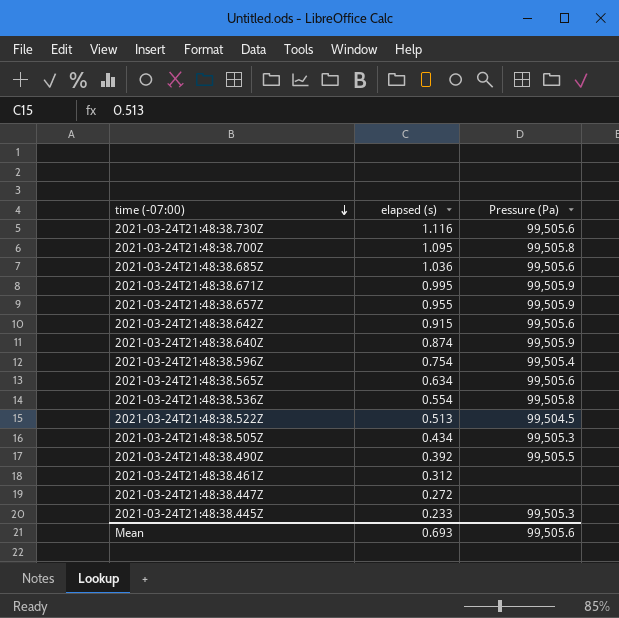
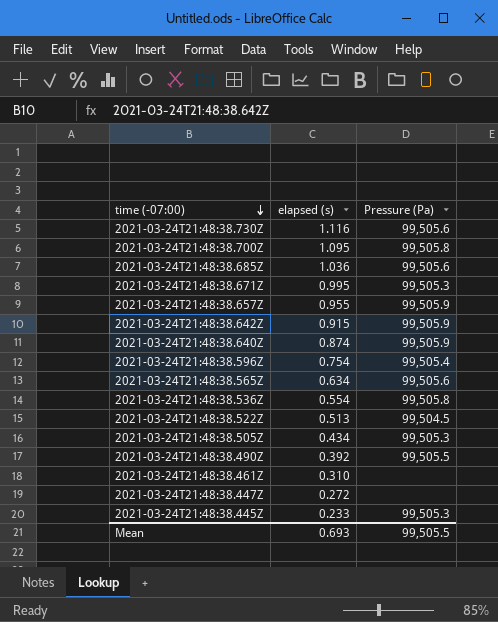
2021-03-24T21:48:38.671Z | Pressure (Pa): 99,505.9 -> 99,505.3
2021-03-24T21:48:38.642Z | Pressure (Pa): 99,505.6 -> 99,505.9
2021-03-24T21:48:38.461Z | elapsed (s): 0.312 -> 0.310
Mean | Pressure (Pa): 99,505.6 -> 99,505.5

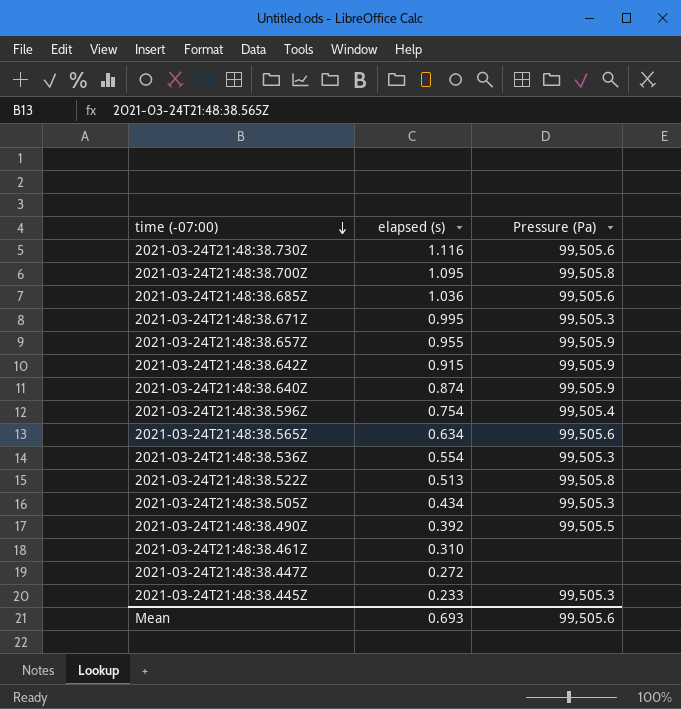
2021-03-24T21:48:38.536Z | Pressure (Pa): 99,505.8 -> 99,505.3
2021-03-24T21:48:38.522Z | Pressure (Pa): 99,504.5 -> 99,505.8
Mean | Pressure (Pa): 99,505.5 -> 99,505.6

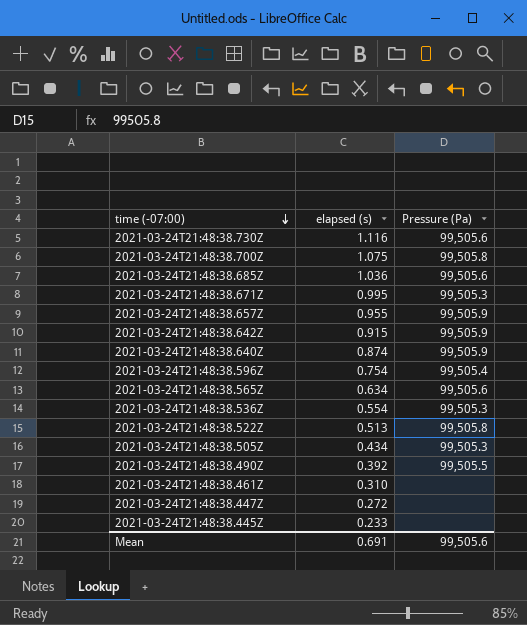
2021-03-24T21:48:38.700Z | elapsed (s): 1.095 -> 1.075
2021-03-24T21:48:38.445Z | Pressure (Pa): 99,505.3 -> none
Mean | elapsed (s): 0.693 -> 0.691

